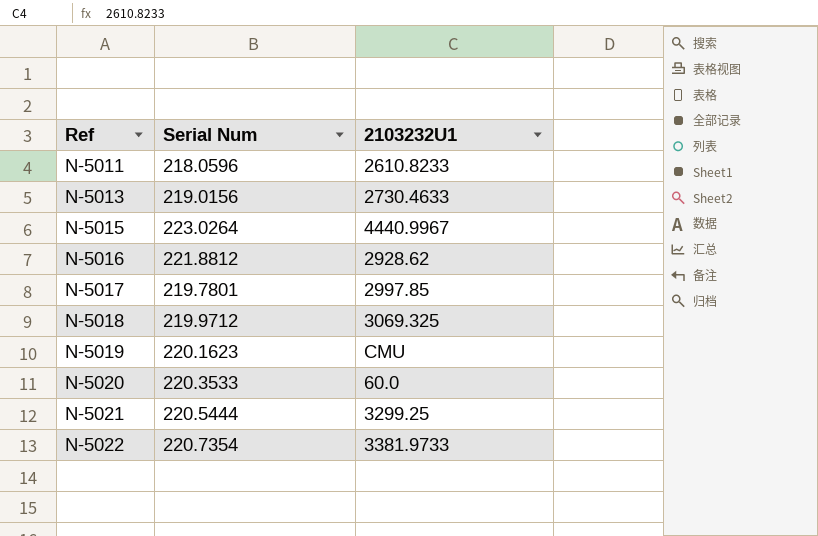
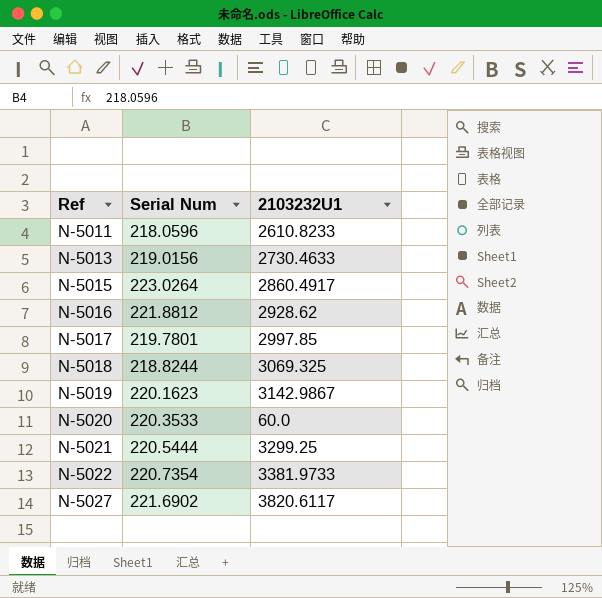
N-5015 | 2103232U1: 4440.9967 -> 2860.4917
N-5018 | Serial Num: 219.9712 -> 218.8244
N-5019 | 2103232U1: CMU -> 3142.9867
row N-5027: none -> 221.6902 | 3820.6117

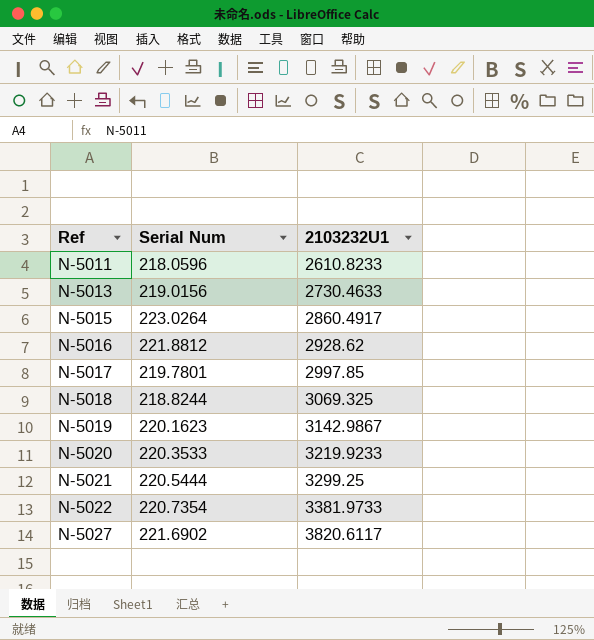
N-5020 | 2103232U1: 60.0 -> 3219.9233

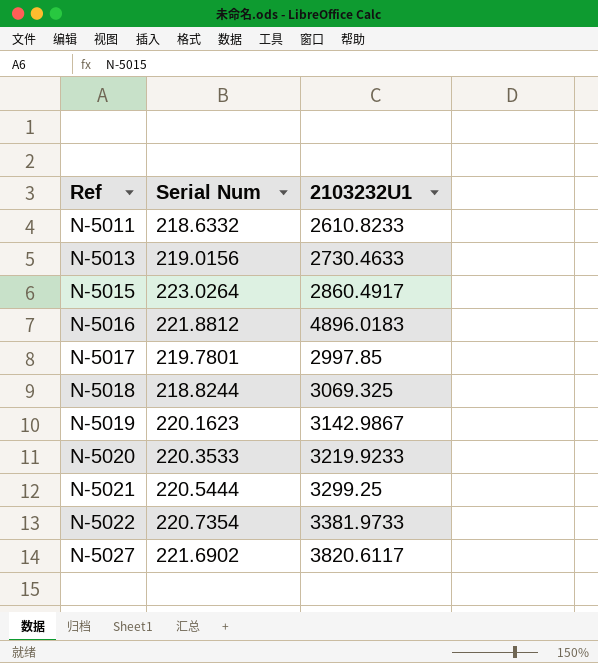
N-5011 | Serial Num: 218.0596 -> 218.6332
N-5016 | 2103232U1: 2928.62 -> 4896.0183

